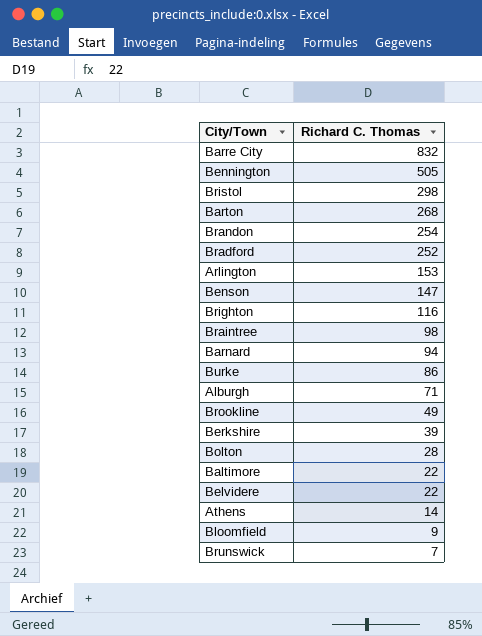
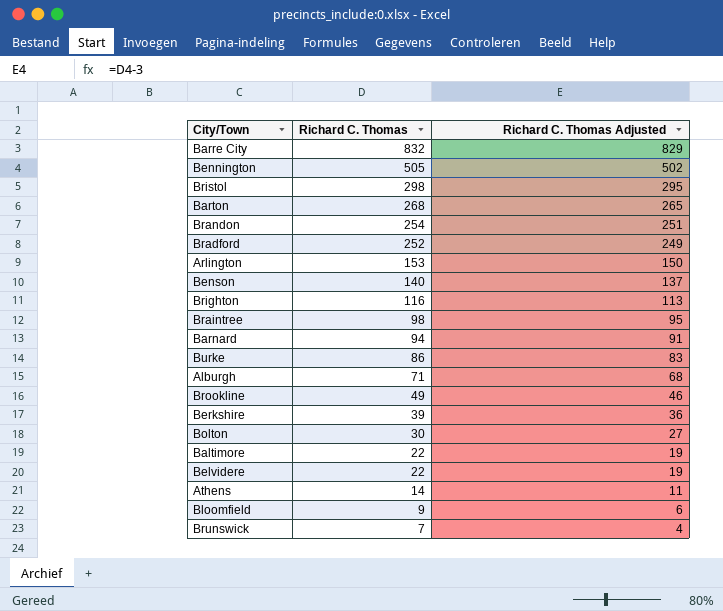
column Richard C. Thomas Adjusted | formula: none -> [Richard C. Thomas] - 3
Benson | Richard C. Thomas: 147 -> 140
Bolton | Richard C. Thomas: 28 -> 30

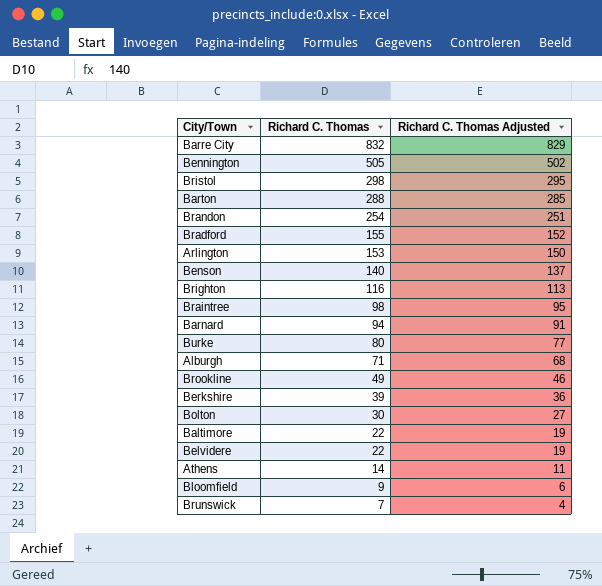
Barton | Richard C. Thomas: 268 -> 288
Barton | Richard C. Thomas Adjusted: 265 -> 285
Bradford | Richard C. Thomas: 252 -> 155
Bradford | Richard C. Thomas Adjusted: 249 -> 152
Burke | Richard C. Thomas: 86 -> 80
Burke | Richard C. Thomas Adjusted: 83 -> 77

